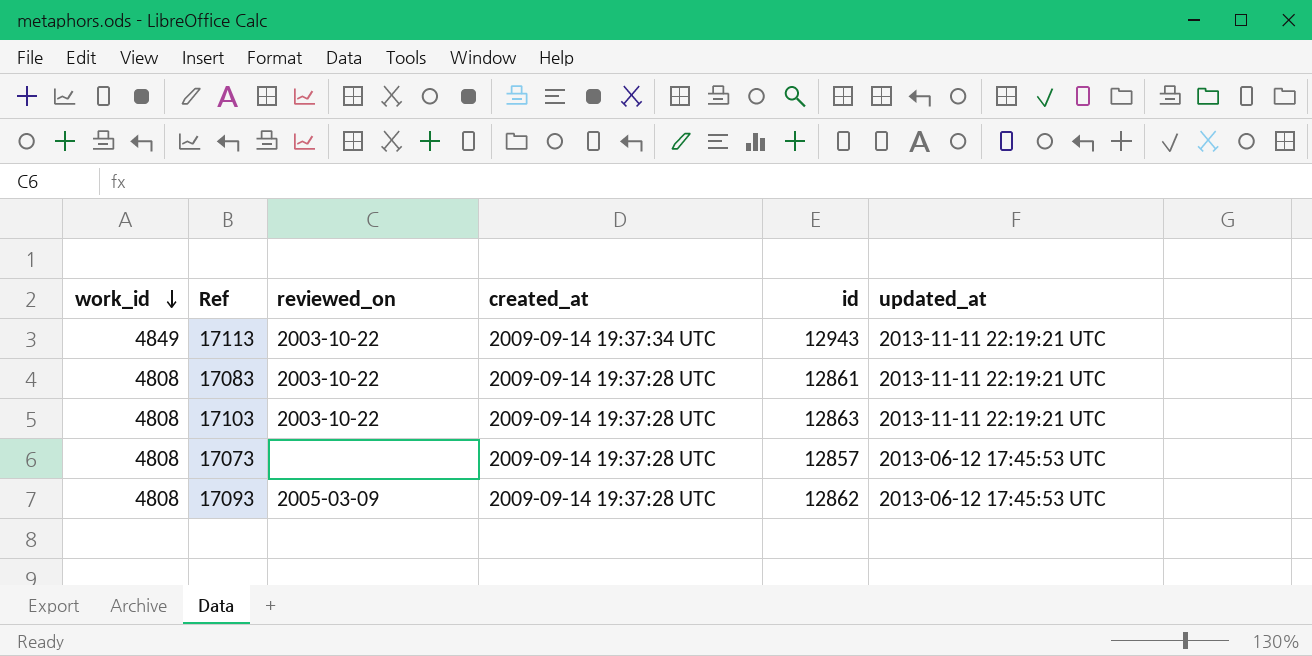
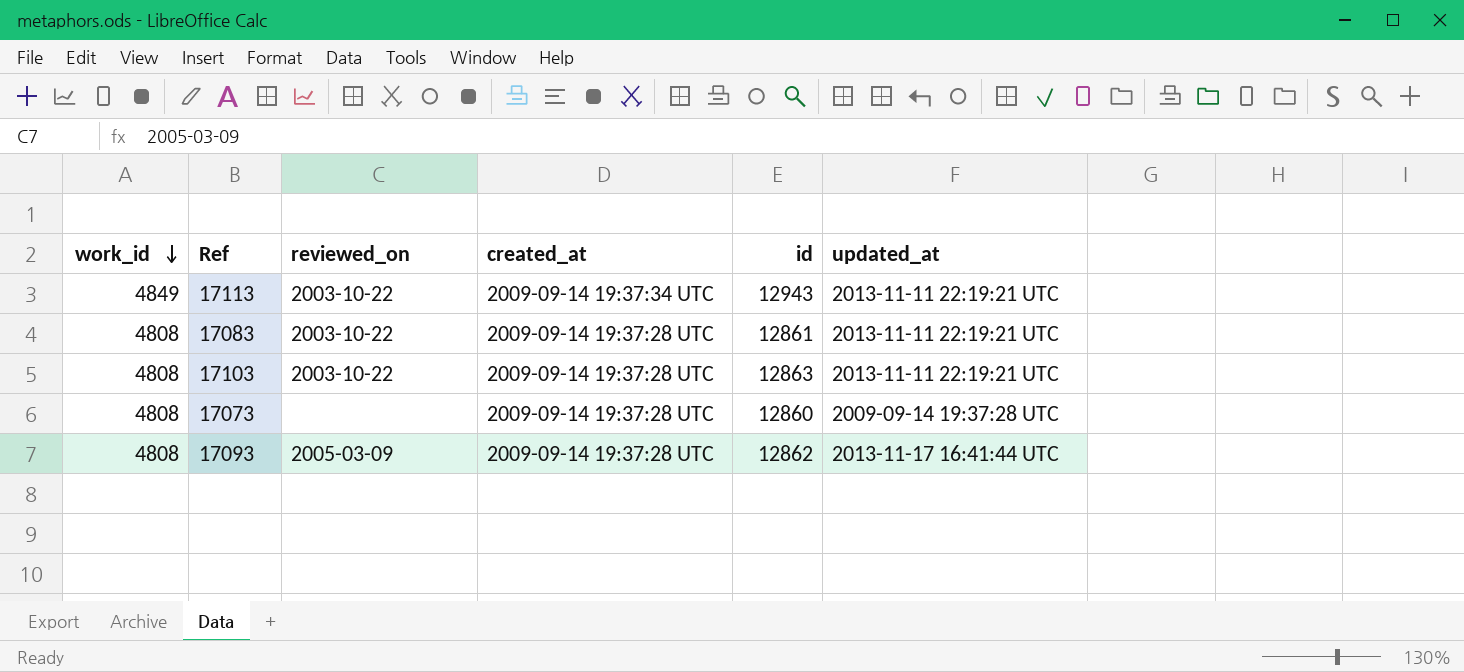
17073 | id: 12857 -> 12860
17073 | updated_at: 2013-06-12 17:45:53 UTC -> 2009-09-14 19:37:28 UTC
17093 | updated_at: 2013-06-12 17:45:53 UTC -> 2013-11-17 16:41:44 UTC

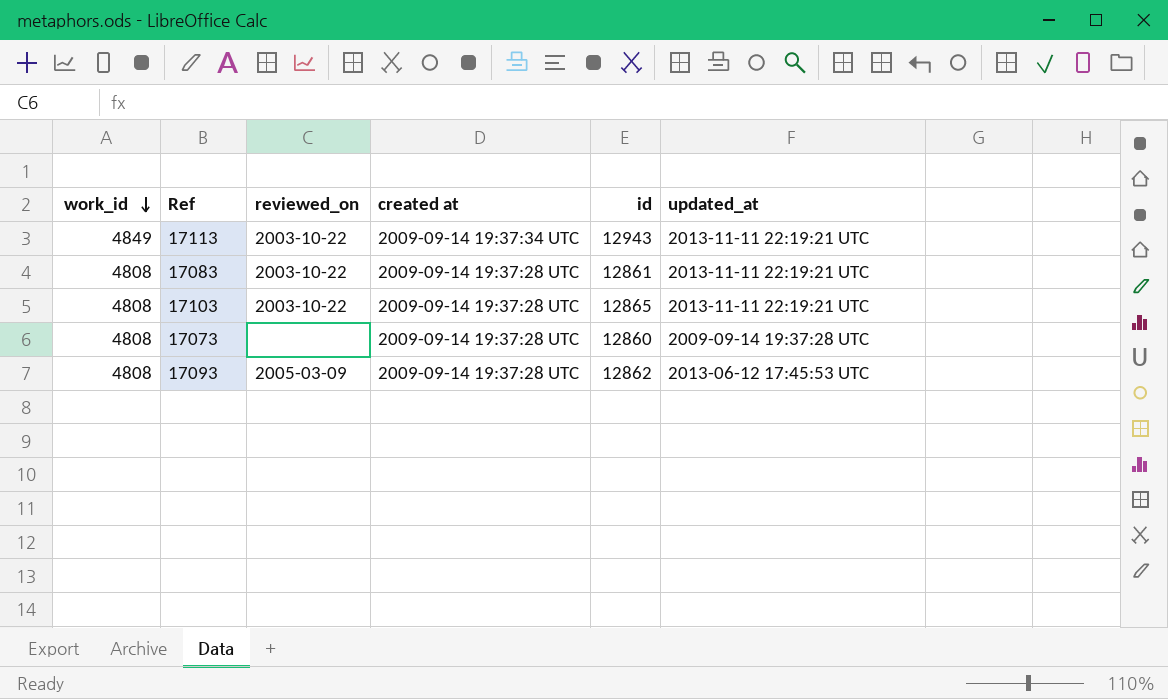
column name: created_at -> created at
17103 | id: 12863 -> 12865
17093 | updated_at: 2013-11-17 16:41:44 UTC -> 2013-06-12 17:45:53 UTC

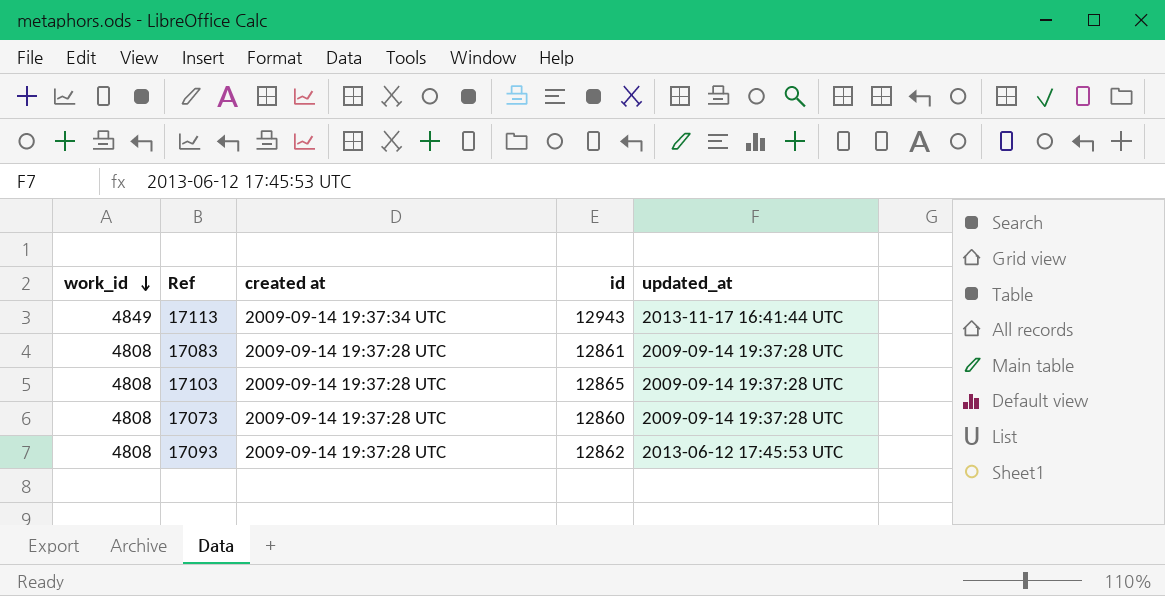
column reviewed_on | position: 3 -> none
17113 | updated_at: 2013-11-11 22:19:21 UTC -> 2013-11-17 16:41:44 UTC
17083 | updated_at: 2013-11-11 22:19:21 UTC -> 2009-09-14 19:37:28 UTC
17103 | updated_at: 2013-11-11 22:19:21 UTC -> 2009-09-14 19:37:28 UTC

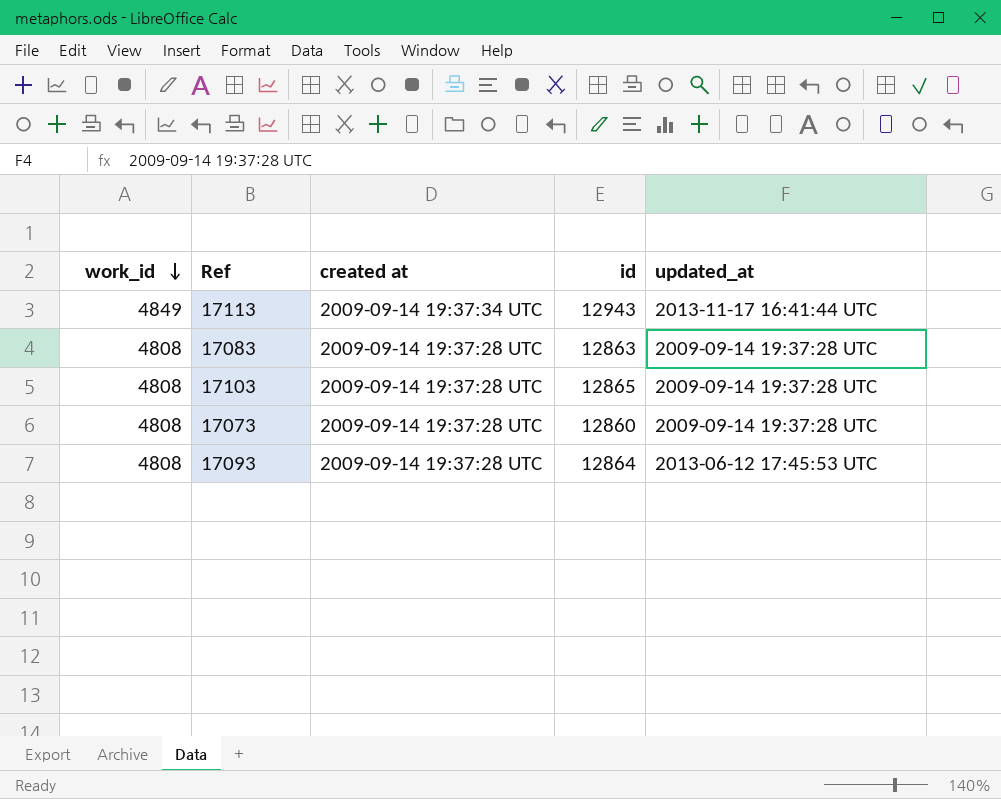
17083 | id: 12861 -> 12863
17093 | id: 12862 -> 12864

